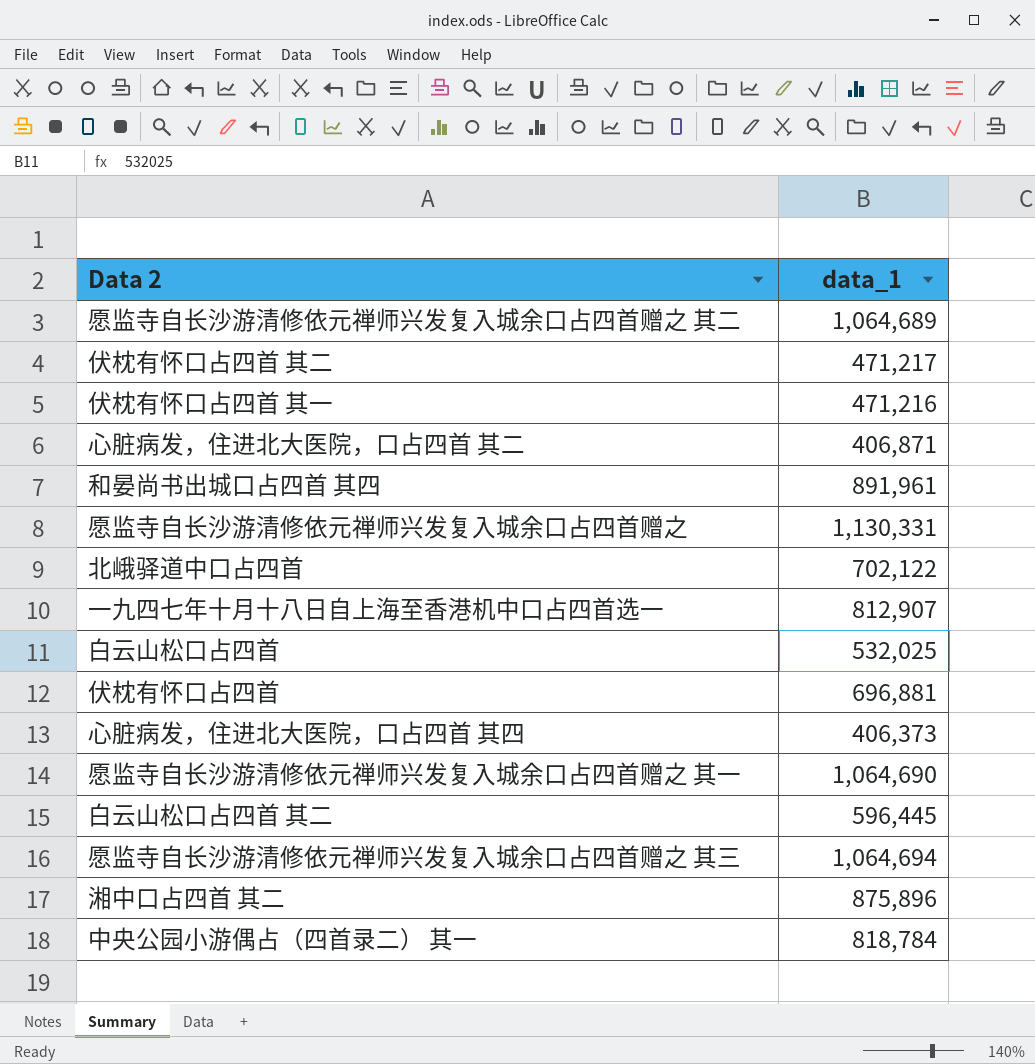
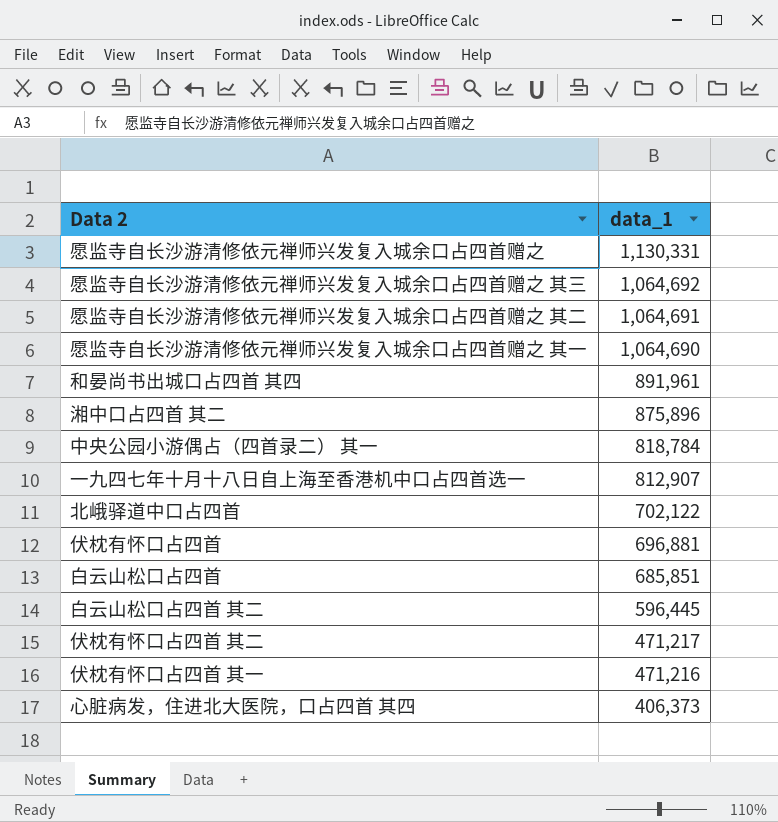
row order: none -> data_1 descending
row 心脏病发，住进北大医院，口占四首 其二: 406,871 -> none
愿监寺自长沙游清修依元禅师兴发复入城余口占四首赠之 其三 | data_1: 1,064,694 -> 1,064,692
愿监寺自长沙游清修依元禅师兴发复入城余口占四首赠之 其二 | data_1: 1,064,689 -> 1,064,691
白云山松口占四首 | data_1: 532,025 -> 685,851

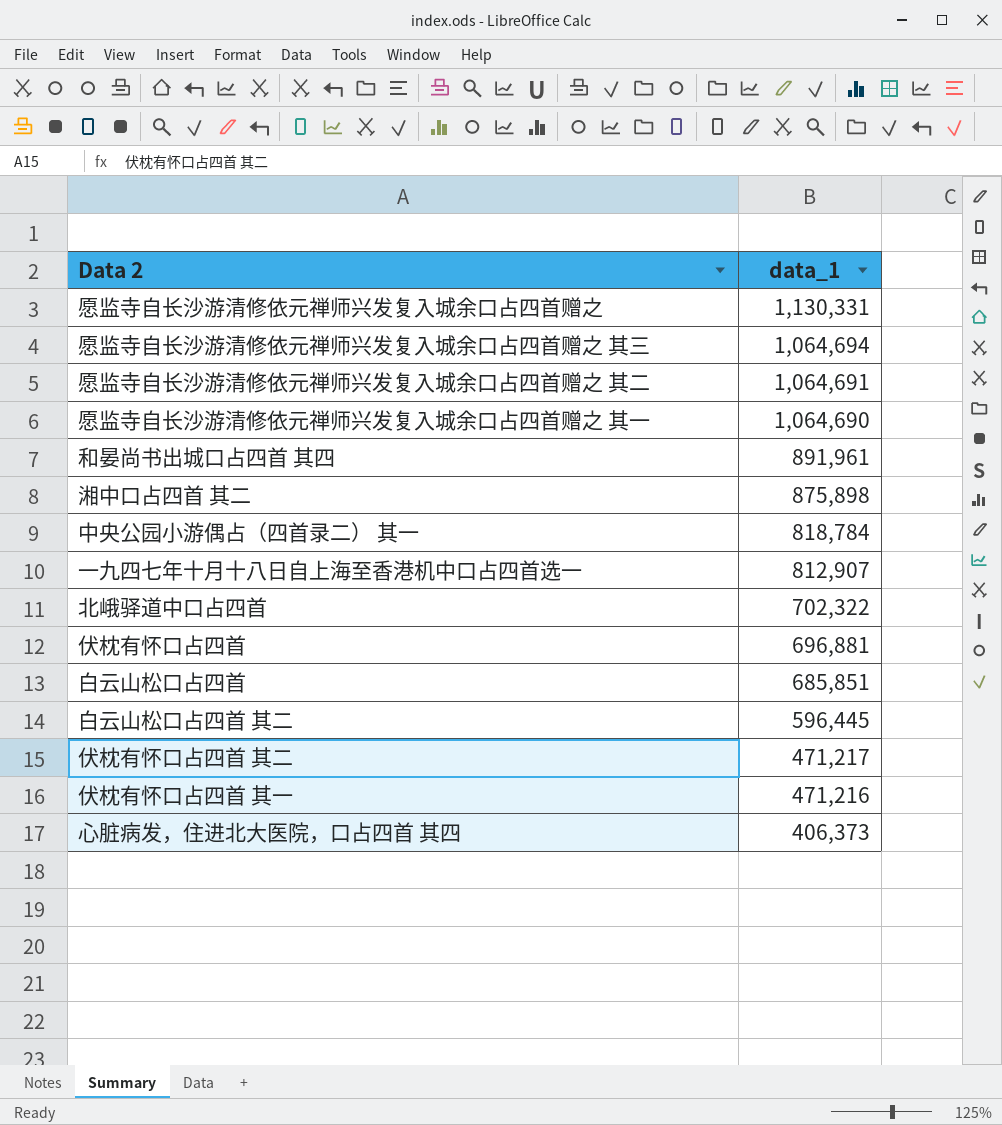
愿监寺自长沙游清修依元禅师兴发复入城余口占四首赠之 其三 | data_1: 1,064,692 -> 1,064,694
湘中口占四首 其二 | data_1: 875,896 -> 875,898
北峨驿道中口占四首 | data_1: 702,122 -> 702,322

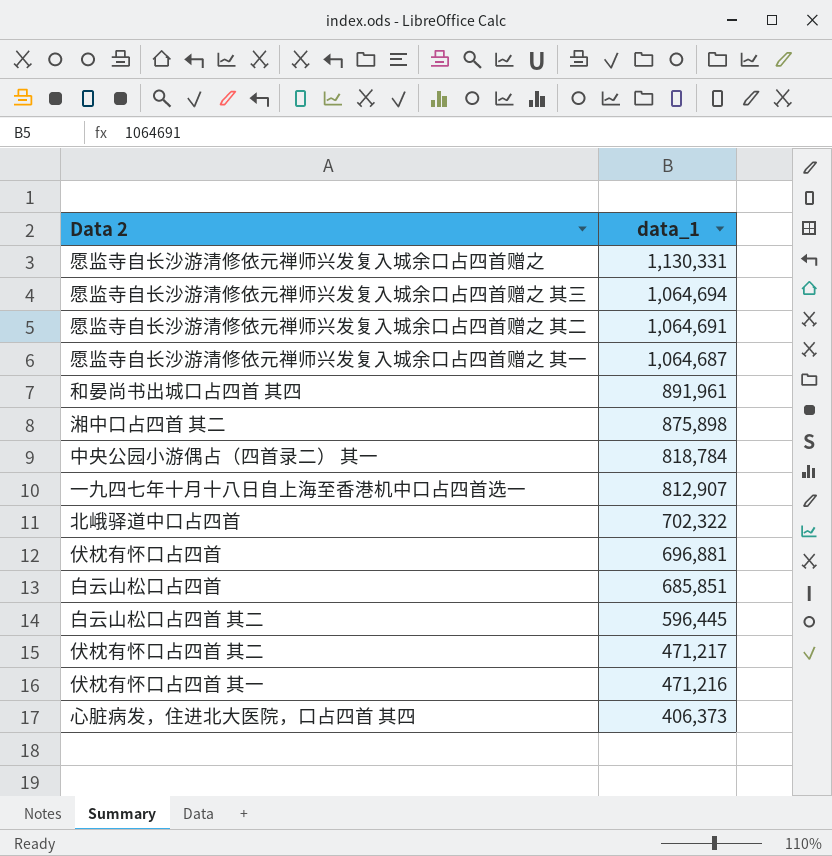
愿监寺自长沙游清修依元禅师兴发复入城余口占四首赠之 其一 | data_1: 1,064,690 -> 1,064,687

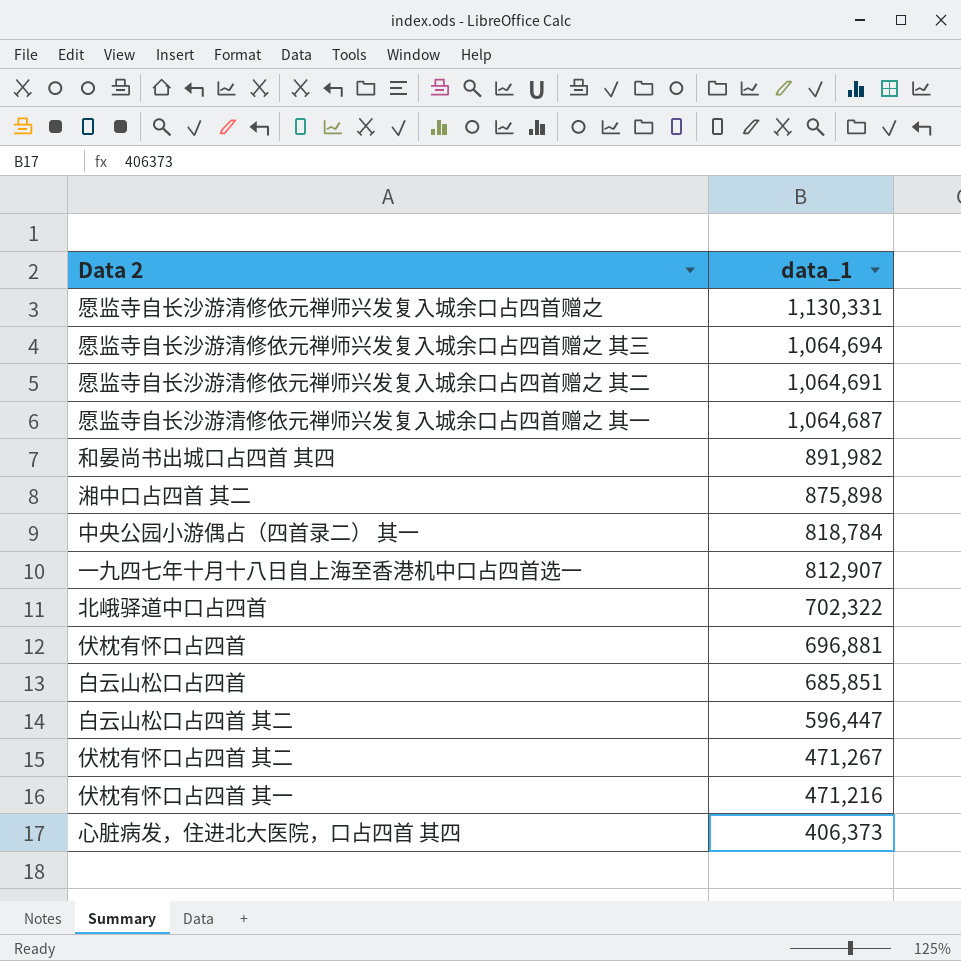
和晏尚书出城口占四首 其四 | data_1: 891,961 -> 891,982
白云山松口占四首 其二 | data_1: 596,445 -> 596,447
伏枕有怀口占四首 其二 | data_1: 471,217 -> 471,267

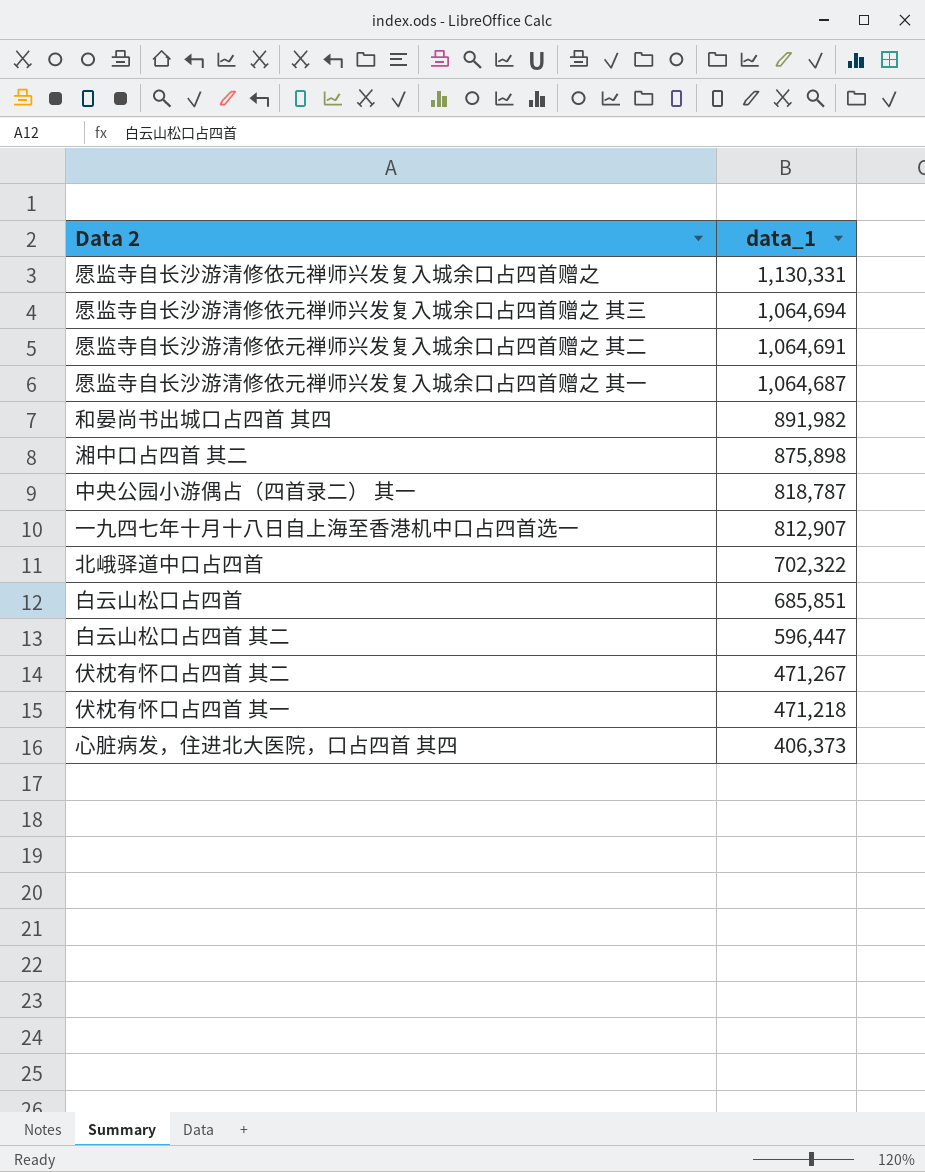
row 伏枕有怀口占四首: 696,881 -> none
中央公园小游偶占（四首录二） 其一 | data_1: 818,784 -> 818,787
伏枕有怀口占四首 其一 | data_1: 471,216 -> 471,218

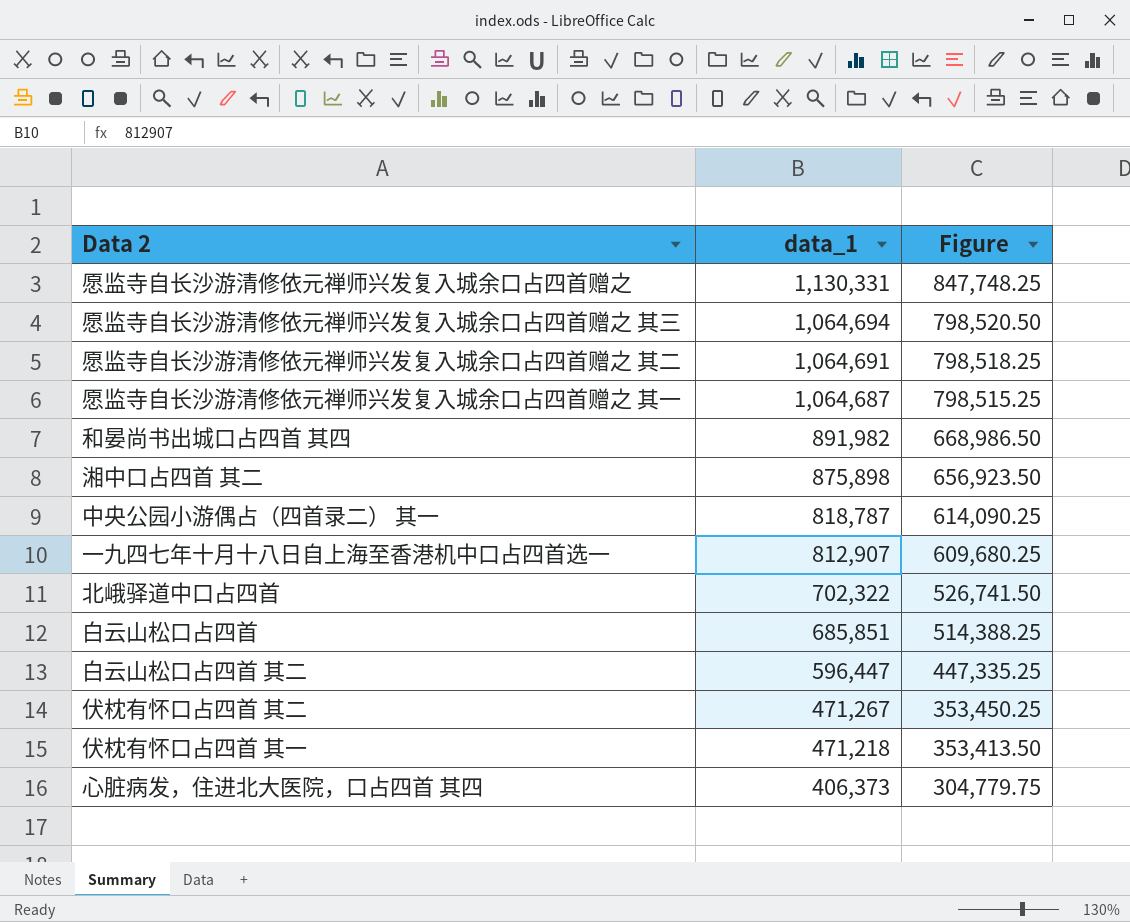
column Figure | formula: none -> [data_1] * 0.75

